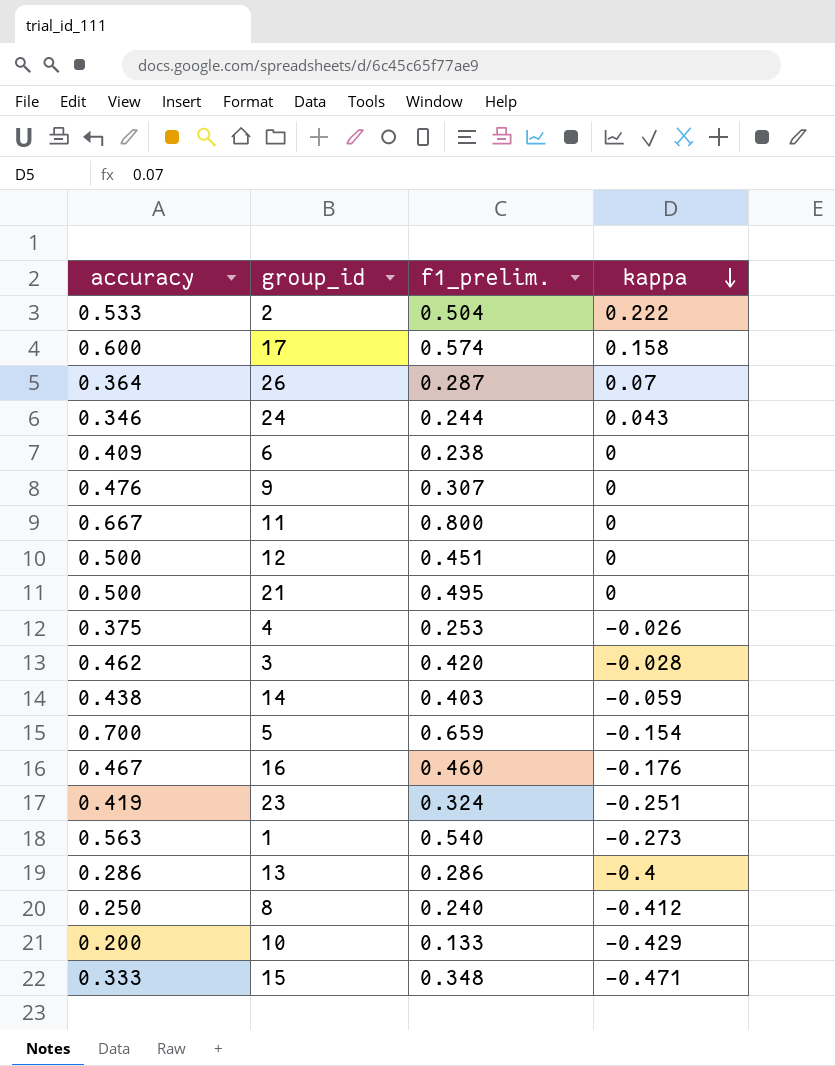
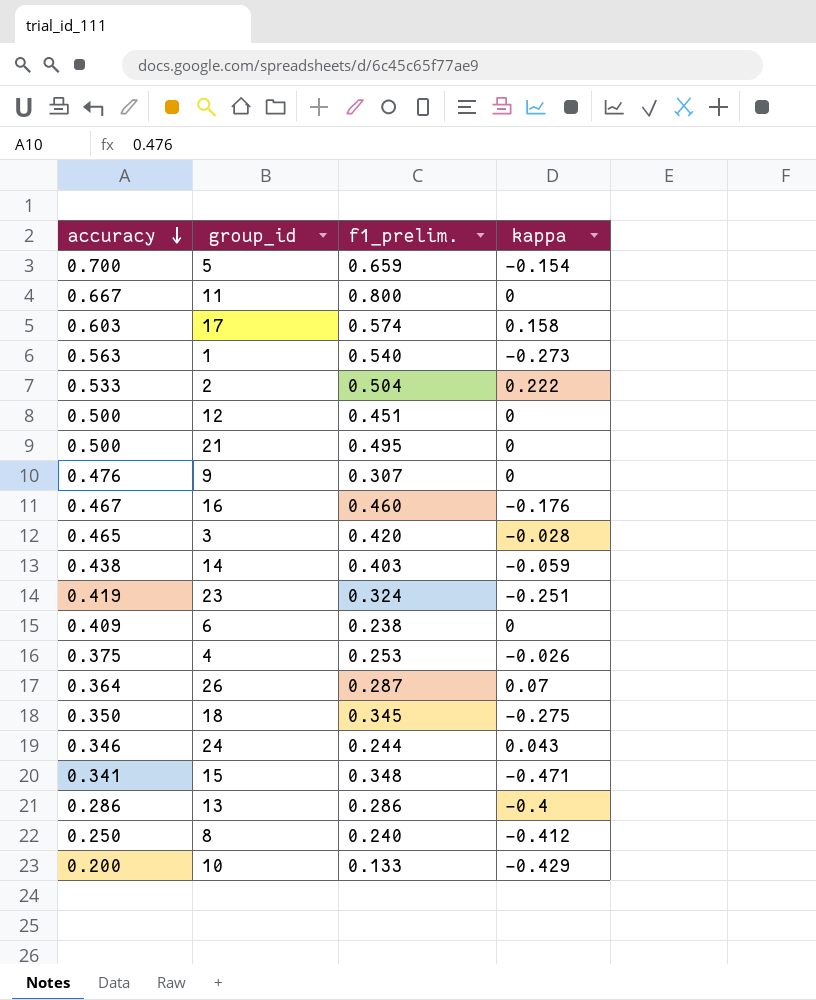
row order: kappa descending -> accuracy descending
17 | accuracy: 0.600 -> 0.603
3 | accuracy: 0.462 -> 0.465
row 18: none -> 0.350 | 0.345 | -0.275
15 | accuracy: 0.333 -> 0.341

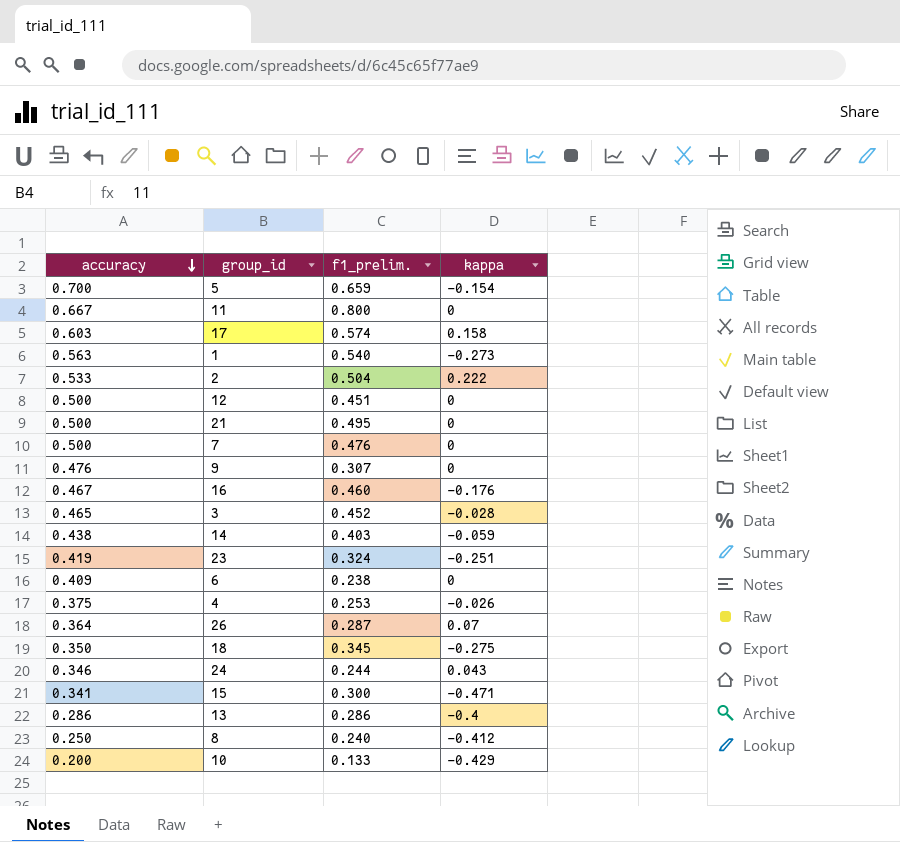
row 7: none -> 0.500 | 0.476 | 0
3 | f1_prelim.: 0.420 -> 0.452
15 | f1_prelim.: 0.348 -> 0.300

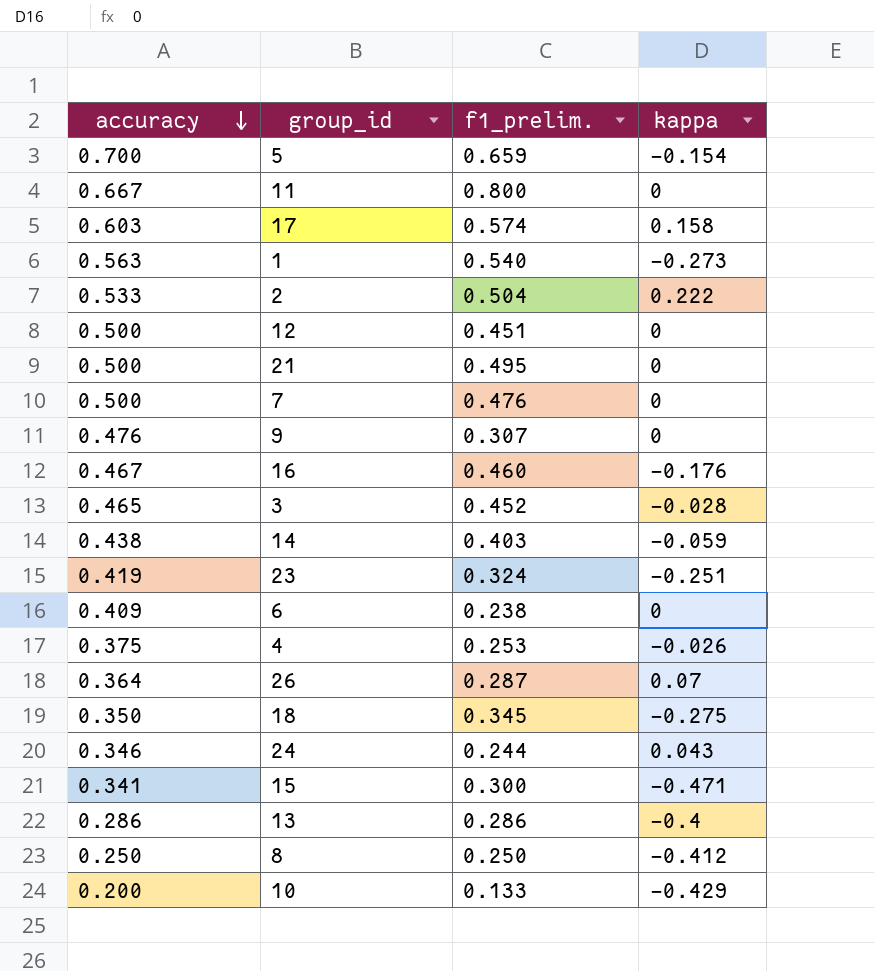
8 | f1_prelim.: 0.240 -> 0.250

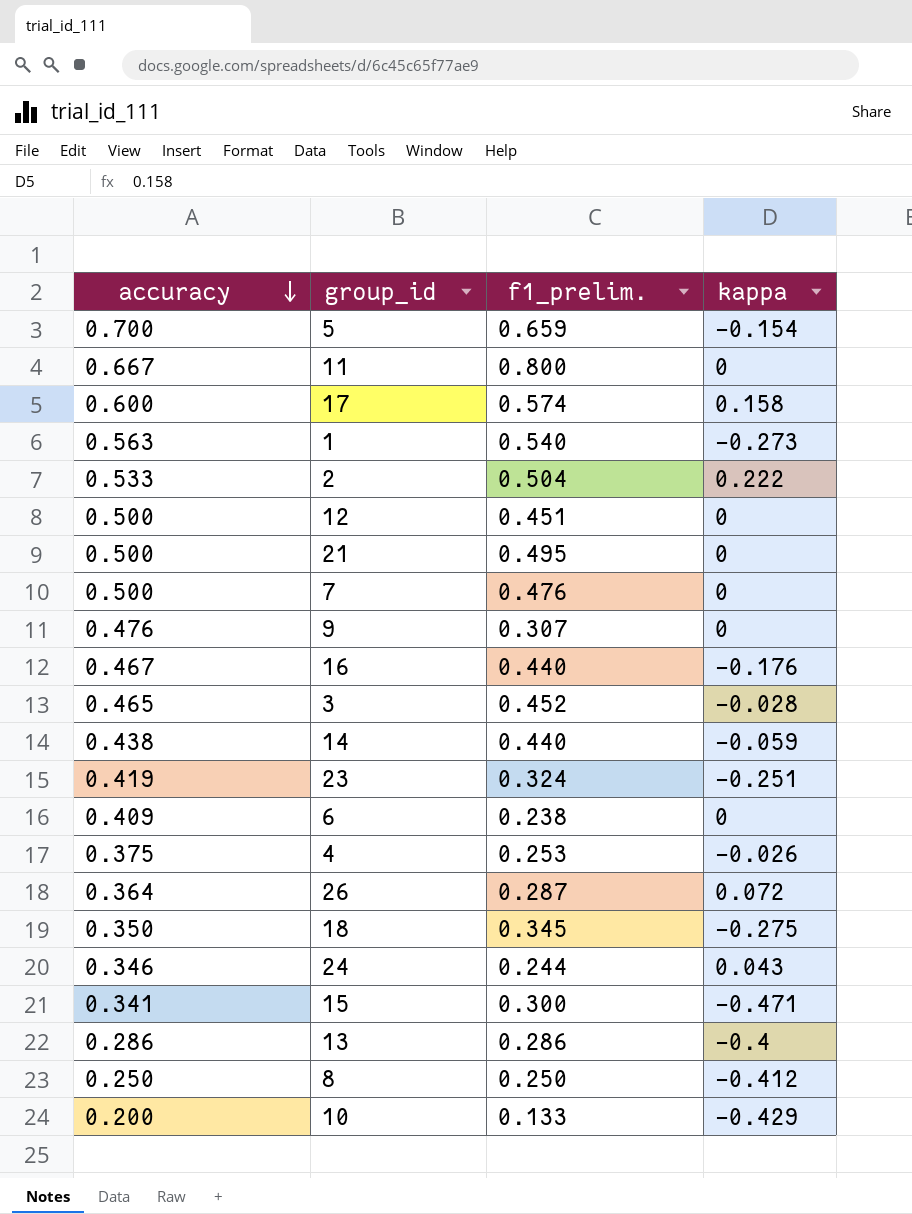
17 | accuracy: 0.603 -> 0.600
16 | f1_prelim.: 0.460 -> 0.440
14 | f1_prelim.: 0.403 -> 0.440
26 | kappa: 0.07 -> 0.072

